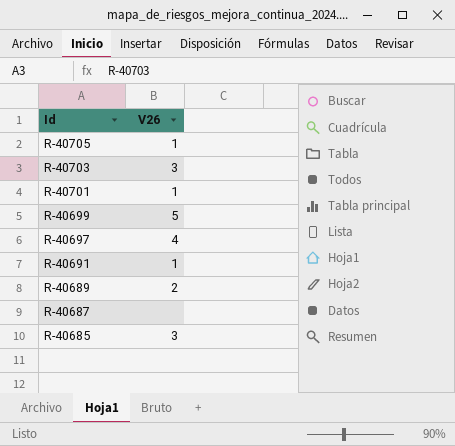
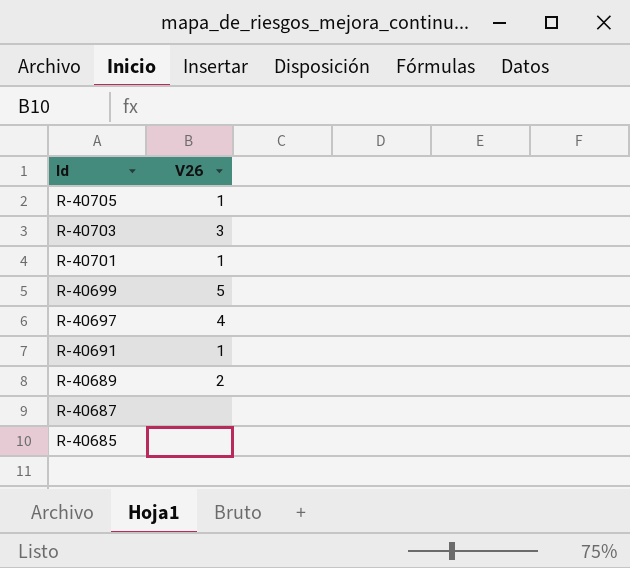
R-40685 | V26: 3 -> none

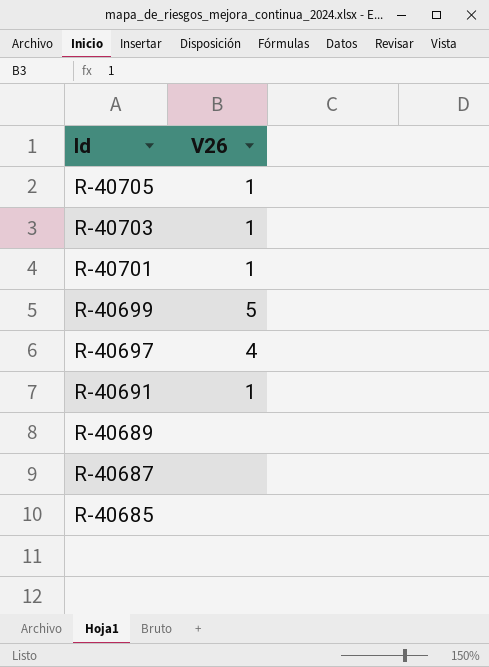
R-40703 | V26: 3 -> 1
R-40689 | V26: 2 -> none

